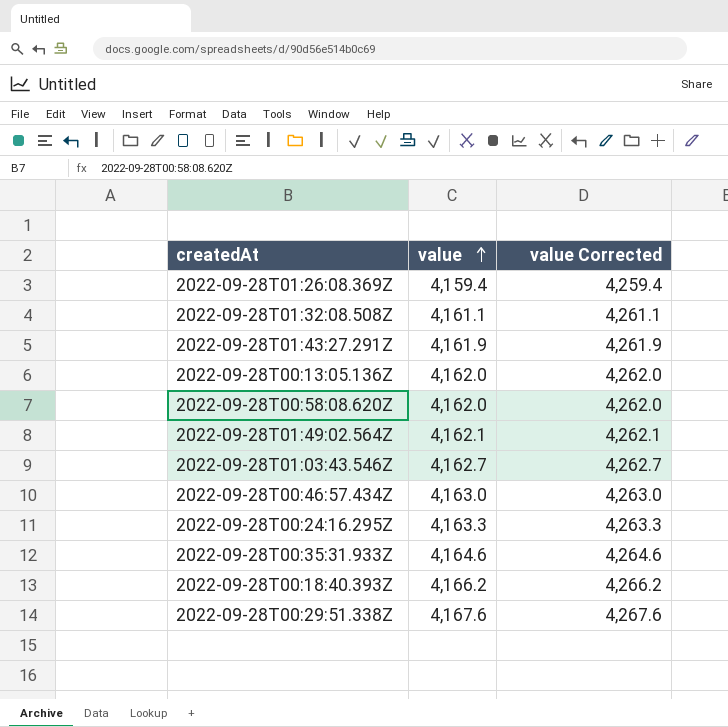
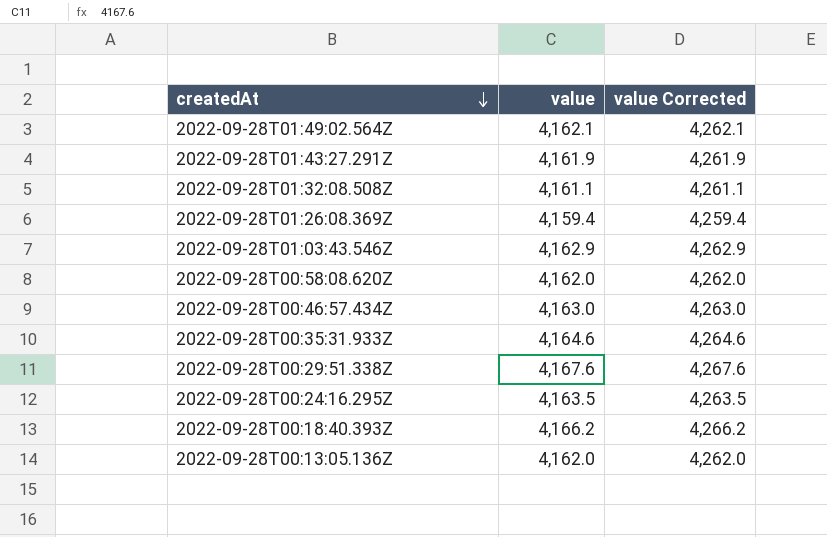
row order: value ascending -> createdAt descending
2022-09-28T01:03:43.546Z | value: 4,162.7 -> 4,162.9
2022-09-28T01:03:43.546Z | value Corrected: 4,262.7 -> 4,262.9
2022-09-28T00:24:16.295Z | value: 4,163.3 -> 4,163.5
2022-09-28T00:24:16.295Z | value Corrected: 4,263.3 -> 4,263.5

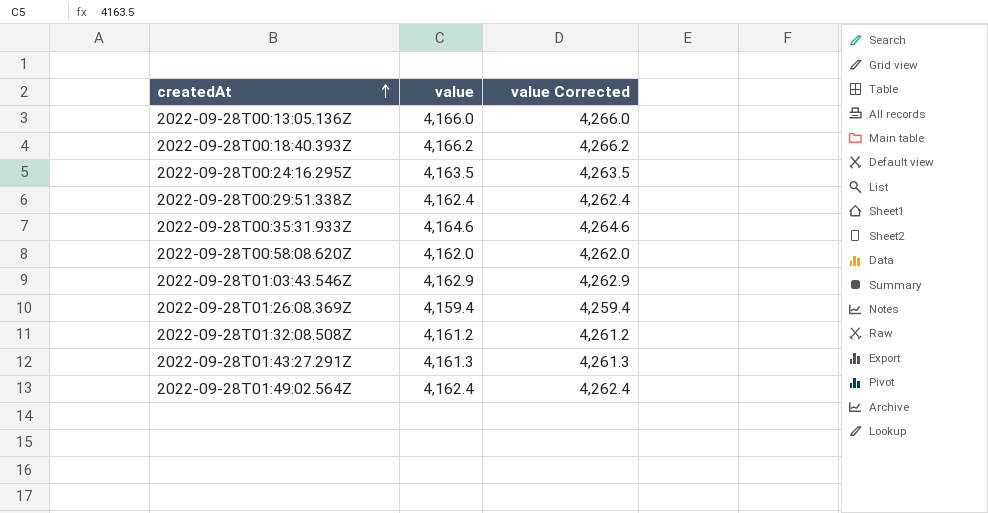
row order: createdAt descending -> createdAt ascending
row 2022-09-28T00:46:57.434Z: 4,163.0 | 4,263.0 -> none
2022-09-28T00:13:05.136Z | value: 4,162.0 -> 4,166.0
2022-09-28T00:13:05.136Z | value Corrected: 4,262.0 -> 4,266.0
2022-09-28T00:29:51.338Z | value: 4,167.6 -> 4,162.4
2022-09-28T00:29:51.338Z | value Corrected: 4,267.6 -> 4,262.4
2022-09-28T01:32:08.508Z | value: 4,161.1 -> 4,161.2
2022-09-28T01:32:08.508Z | value Corrected: 4,261.1 -> 4,261.2
2022-09-28T01:43:27.291Z | value: 4,161.9 -> 4,161.3
2022-09-28T01:43:27.291Z | value Corrected: 4,261.9 -> 4,261.3
2022-09-28T01:49:02.564Z | value: 4,162.1 -> 4,162.4
2022-09-28T01:49:02.564Z | value Corrected: 4,262.1 -> 4,262.4

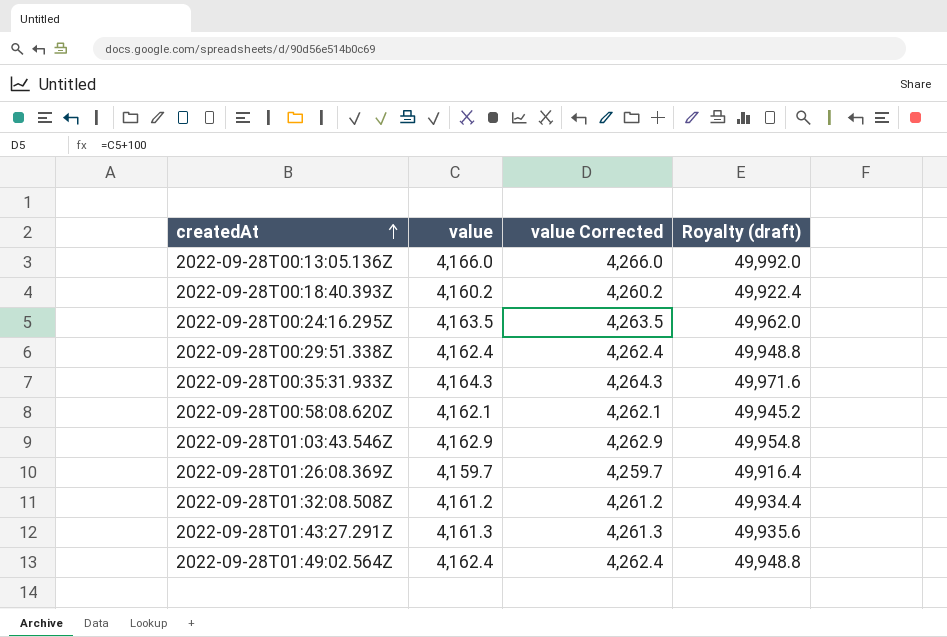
column Royalty (draft) | formula: none -> [value] * 12
2022-09-28T00:18:40.393Z | value: 4,166.2 -> 4,160.2
2022-09-28T00:18:40.393Z | value Corrected: 4,266.2 -> 4,260.2
2022-09-28T00:35:31.933Z | value: 4,164.6 -> 4,164.3
2022-09-28T00:35:31.933Z | value Corrected: 4,264.6 -> 4,264.3
2022-09-28T00:58:08.620Z | value: 4,162.0 -> 4,162.1
2022-09-28T00:58:08.620Z | value Corrected: 4,262.0 -> 4,262.1
2022-09-28T01:26:08.369Z | value: 4,159.4 -> 4,159.7
2022-09-28T01:26:08.369Z | value Corrected: 4,259.4 -> 4,259.7

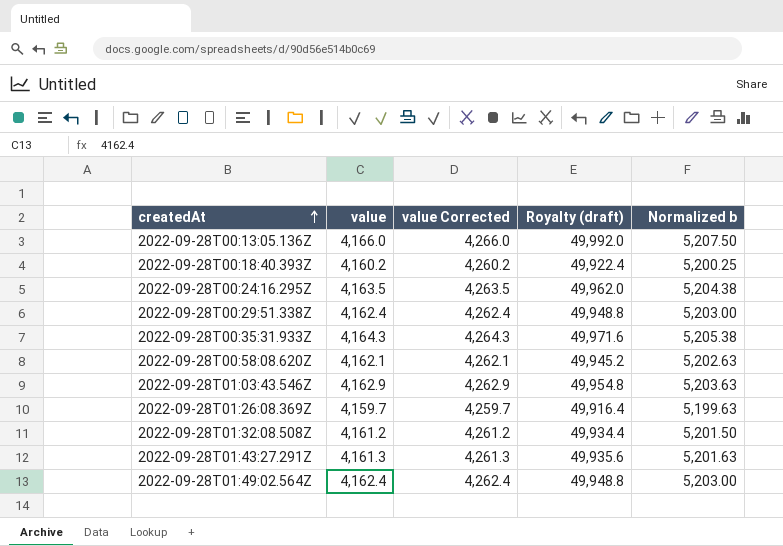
column Normalized b | formula: none -> [value] * 1.25

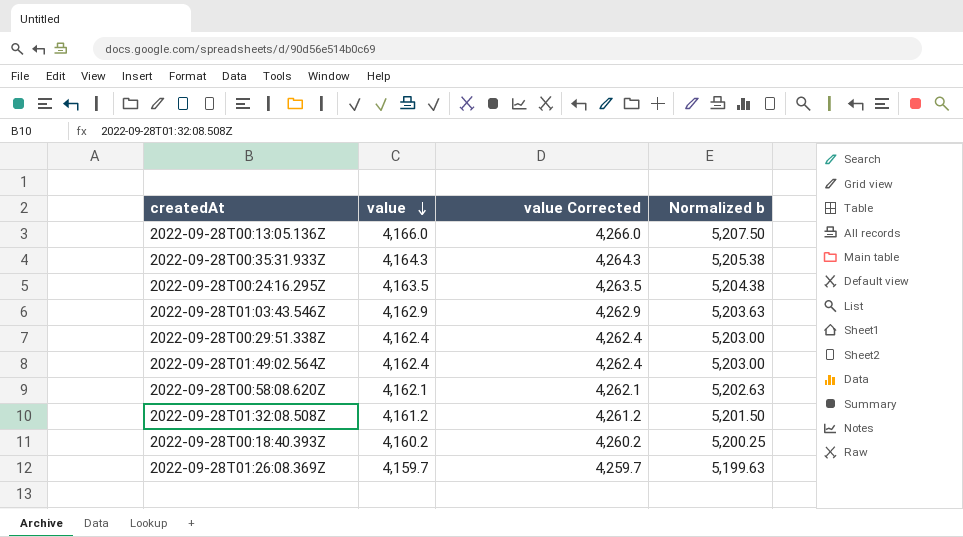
row order: createdAt ascending -> value descending
column Royalty (draft) | formula: [value] * 12 -> none
row 2022-09-28T01:43:27.291Z: 4,161.3 | 4,261.3 | 49,935.6 | 5,201.63 -> none

